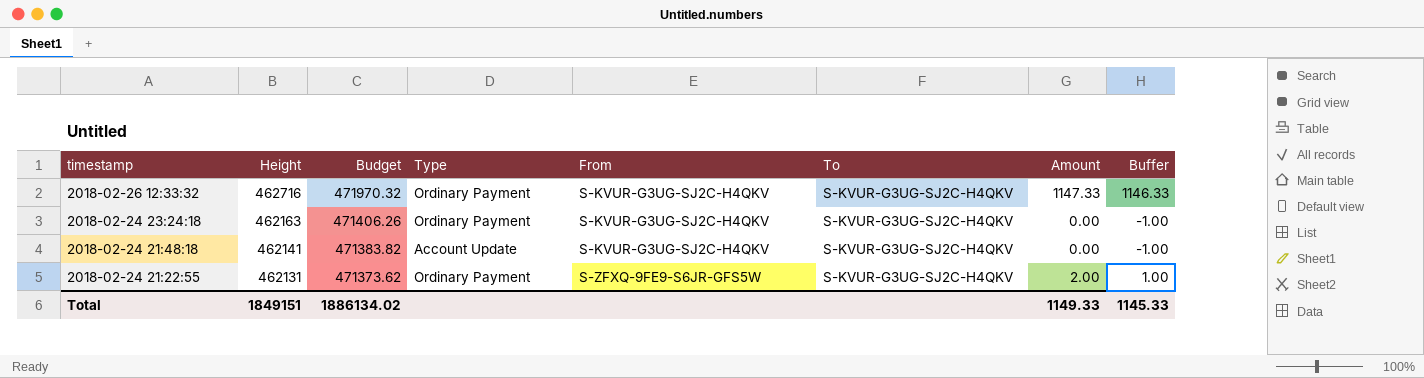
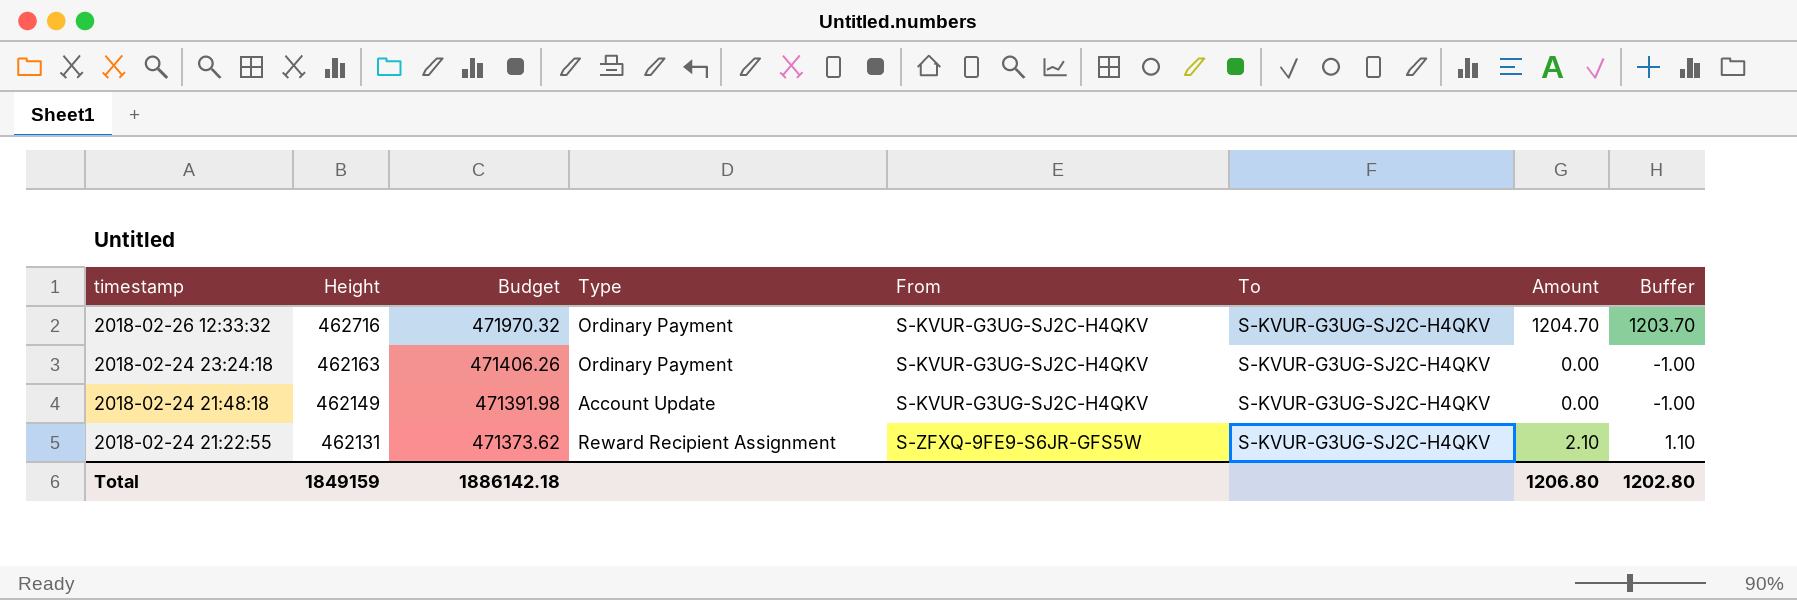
2018-02-26 12:33:32 | Amount: 1147.33 -> 1204.70
2018-02-26 12:33:32 | Buffer: 1146.33 -> 1203.70
2018-02-24 21:48:18 | Height: 462141 -> 462149
2018-02-24 21:48:18 | Budget: 471383.82 -> 471391.98
2018-02-24 21:22:55 | Type: Ordinary Payment -> Reward Recipient Assignment
2018-02-24 21:22:55 | Amount: 2.00 -> 2.10
2018-02-24 21:22:55 | Buffer: 1.00 -> 1.10
Total | Height: 1849151 -> 1849159
Total | Budget: 1886134.02 -> 1886142.18
Total | Amount: 1149.33 -> 1206.80
Total | Buffer: 1145.33 -> 1202.80

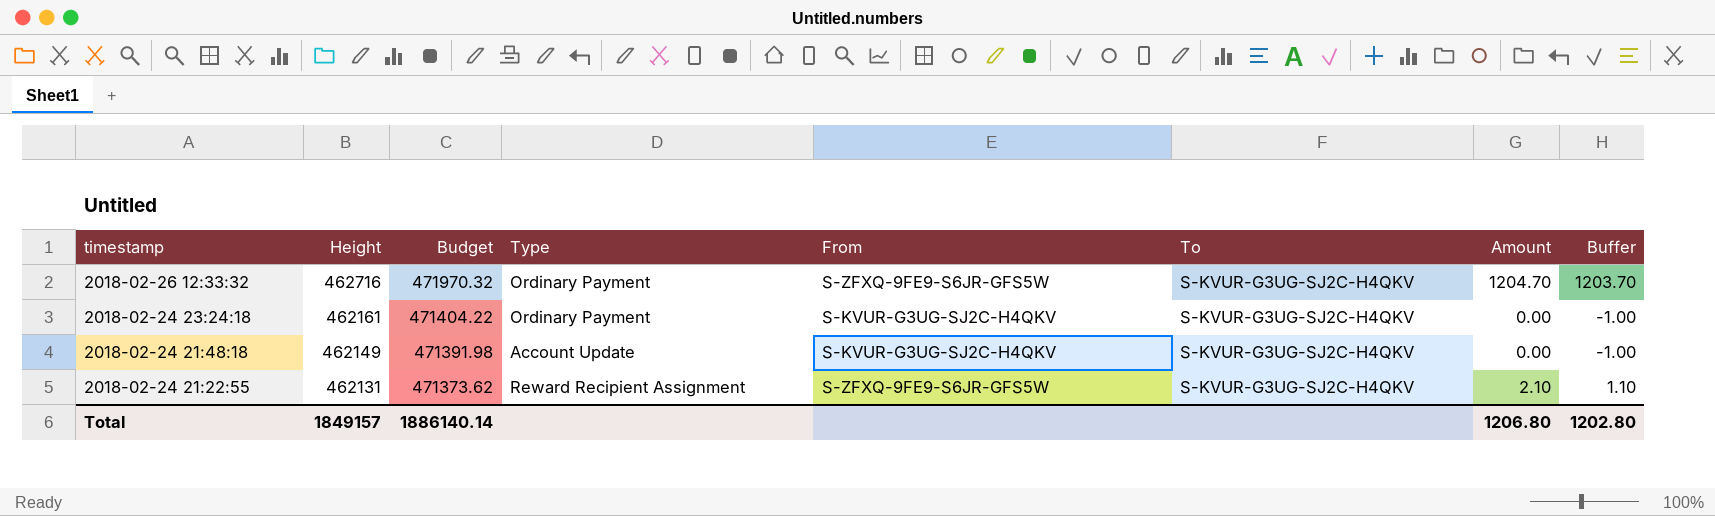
2018-02-26 12:33:32 | From: S-KVUR-G3UG-SJ2C-H4QKV -> S-ZFXQ-9FE9-S6JR-GFS5W
2018-02-24 23:24:18 | Height: 462163 -> 462161
2018-02-24 23:24:18 | Budget: 471406.26 -> 471404.22
Total | Height: 1849159 -> 1849157
Total | Budget: 1886142.18 -> 1886140.14

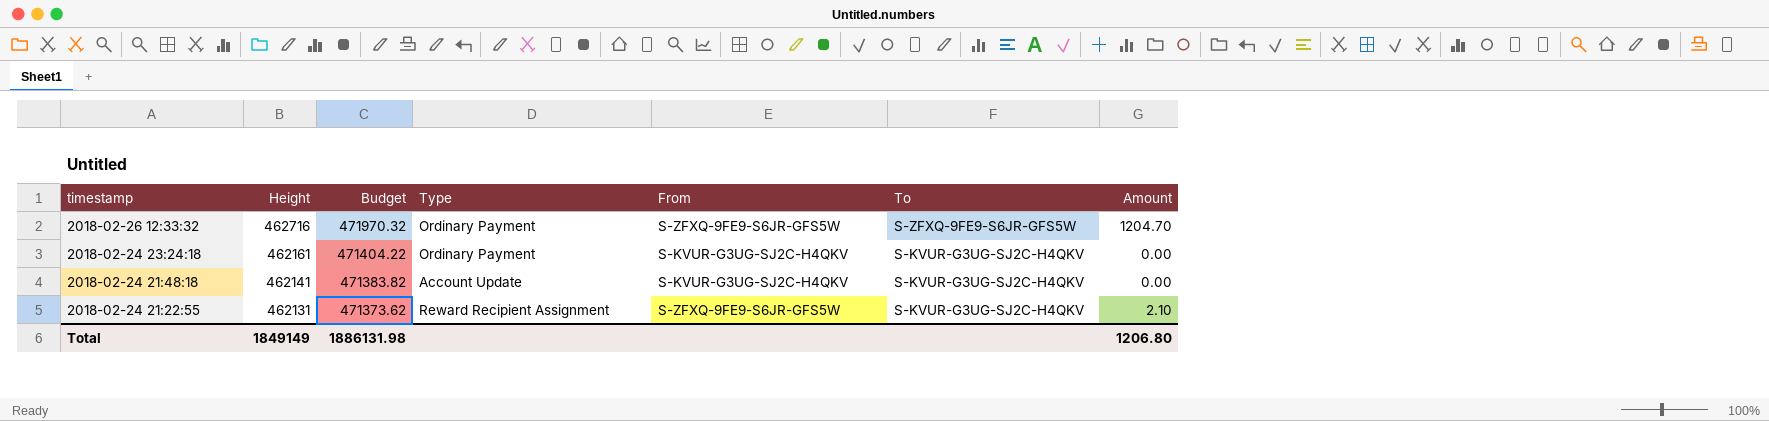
column Buffer | formula: [Amount] - 1 -> none
2018-02-26 12:33:32 | To: S-KVUR-G3UG-SJ2C-H4QKV -> S-ZFXQ-9FE9-S6JR-GFS5W
2018-02-24 21:48:18 | Height: 462149 -> 462141
2018-02-24 21:48:18 | Budget: 471391.98 -> 471383.82
Total | Height: 1849157 -> 1849149
Total | Budget: 1886140.14 -> 1886131.98

